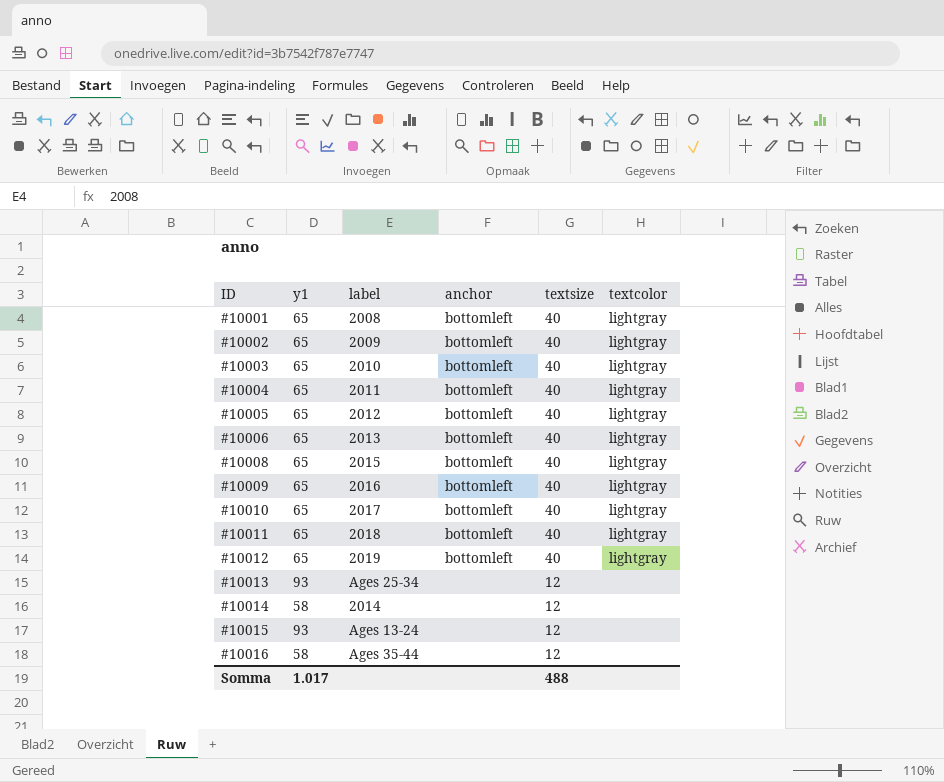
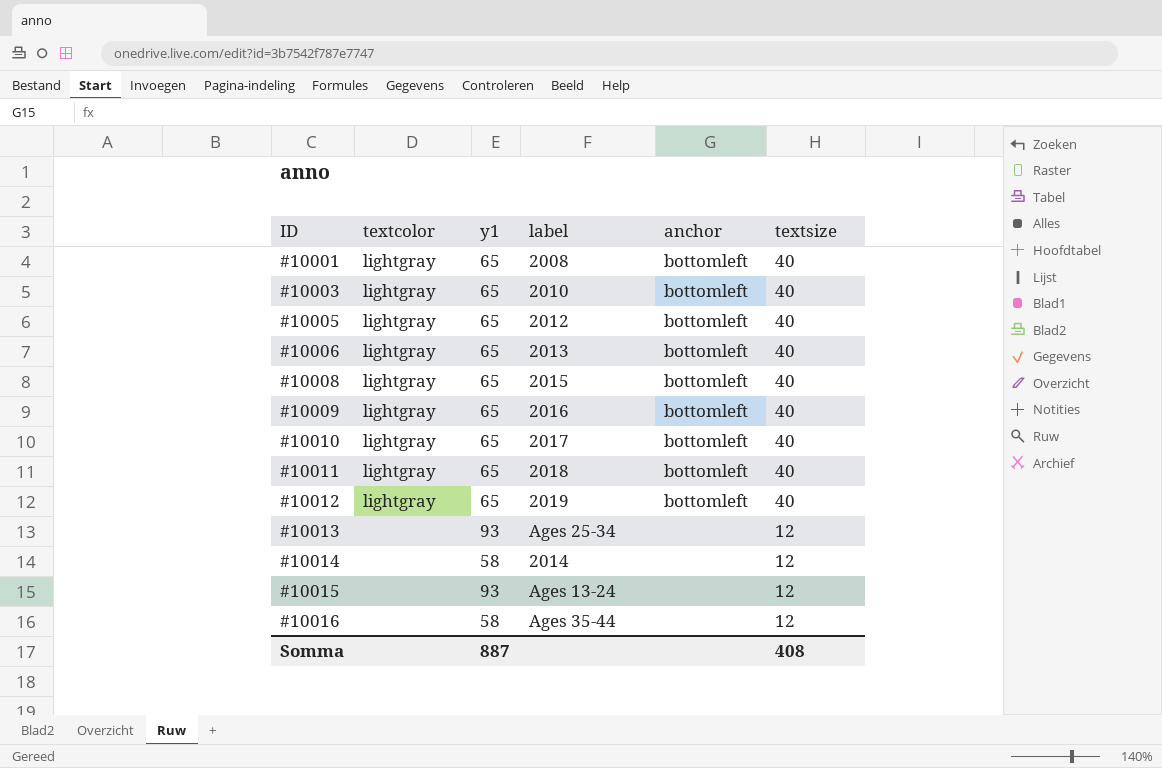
column textcolor | position: 6 -> 2
row #10002: 65 | 2009 | bottomleft | 40 | lightgray -> none
row #10004: 65 | 2011 | bottomleft | 40 | lightgray -> none
Somma | y1: 1.017 -> 887
Somma | textsize: 488 -> 408

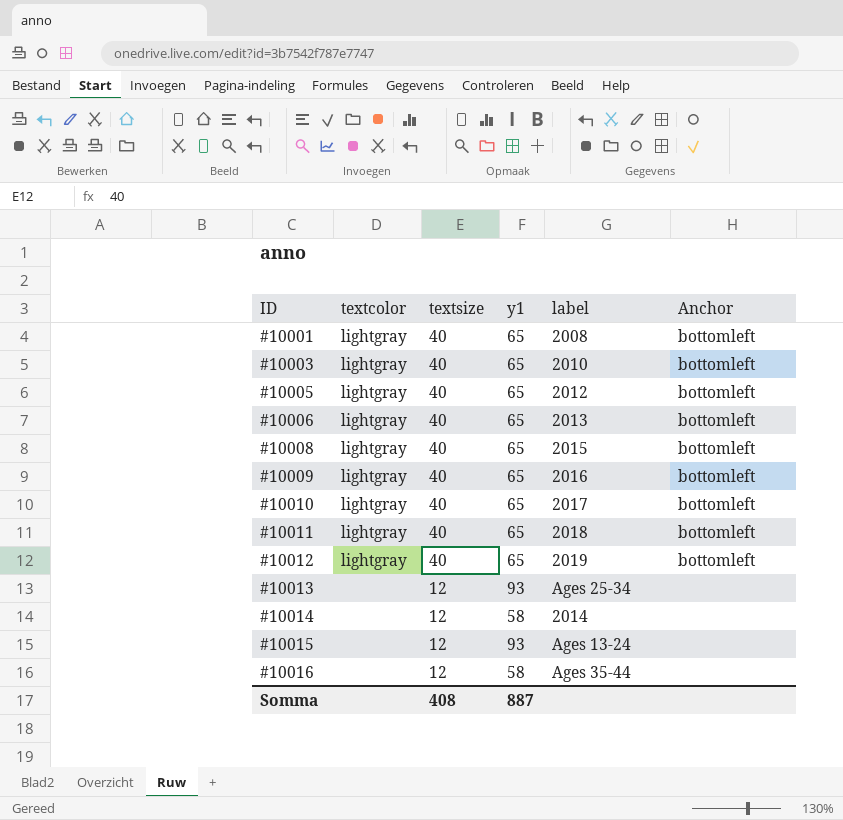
column textsize | position: 6 -> 3
column name: anchor -> Anchor

